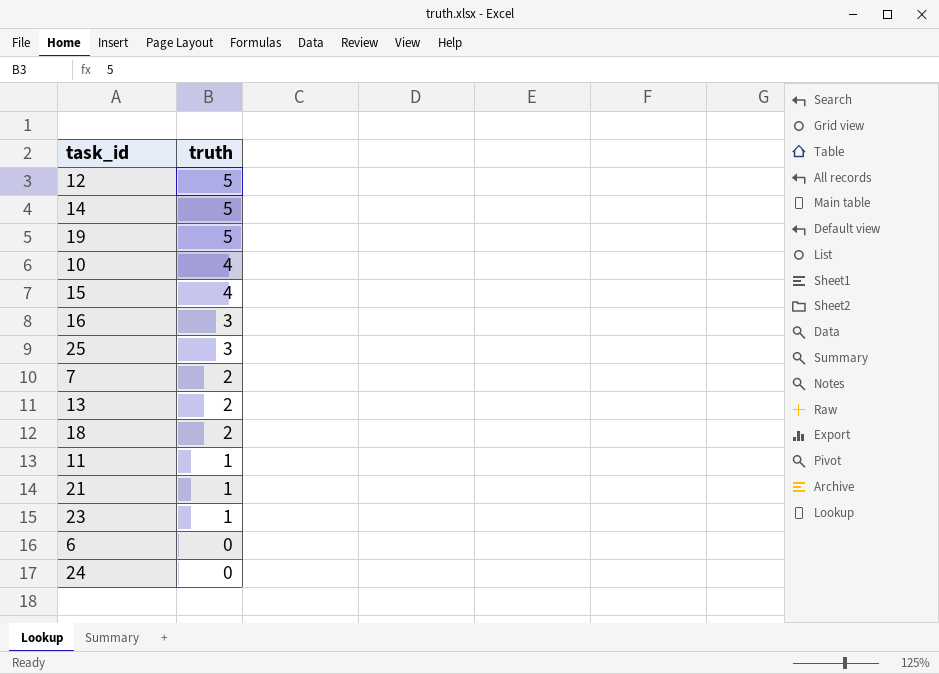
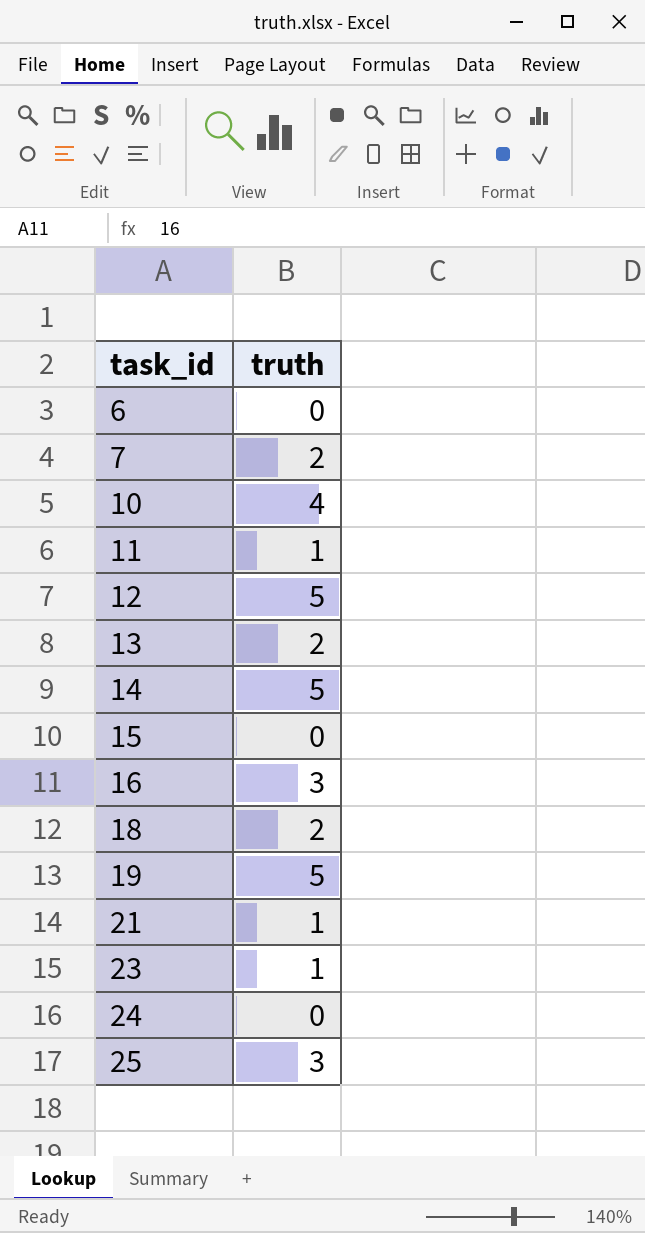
row order: truth descending -> task_id ascending
15 | truth: 4 -> 0

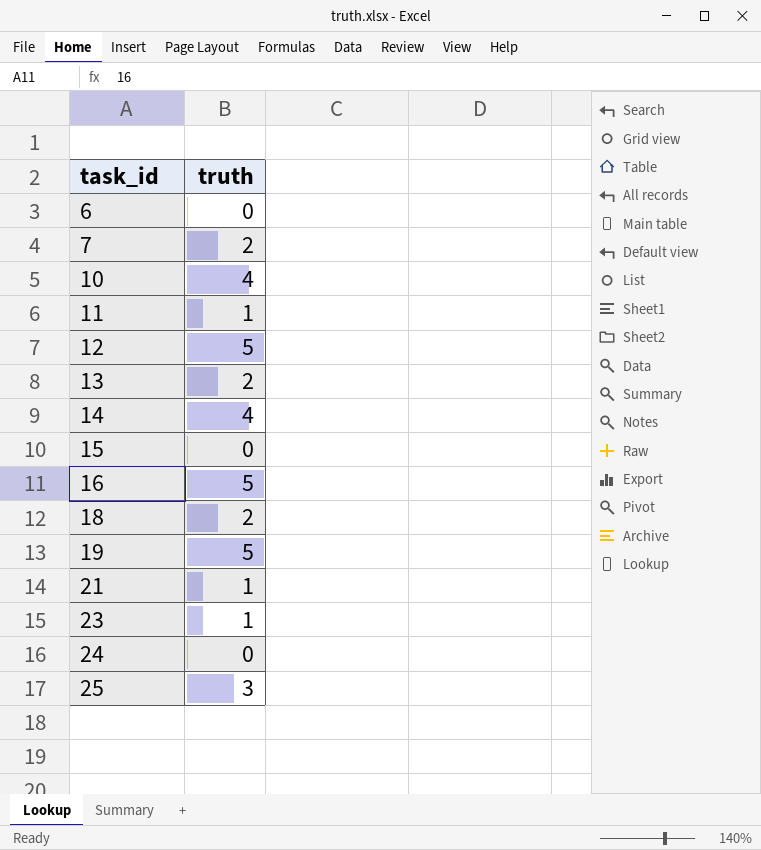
14 | truth: 5 -> 4
16 | truth: 3 -> 5

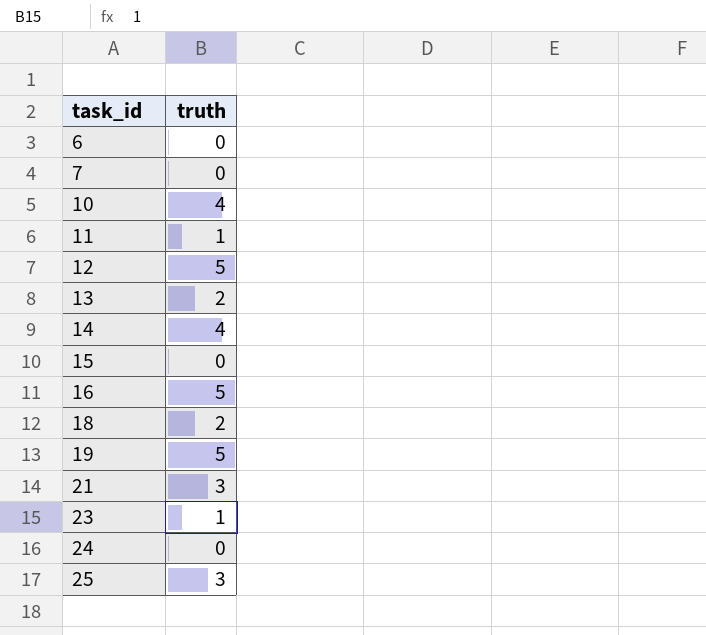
7 | truth: 2 -> 0
21 | truth: 1 -> 3

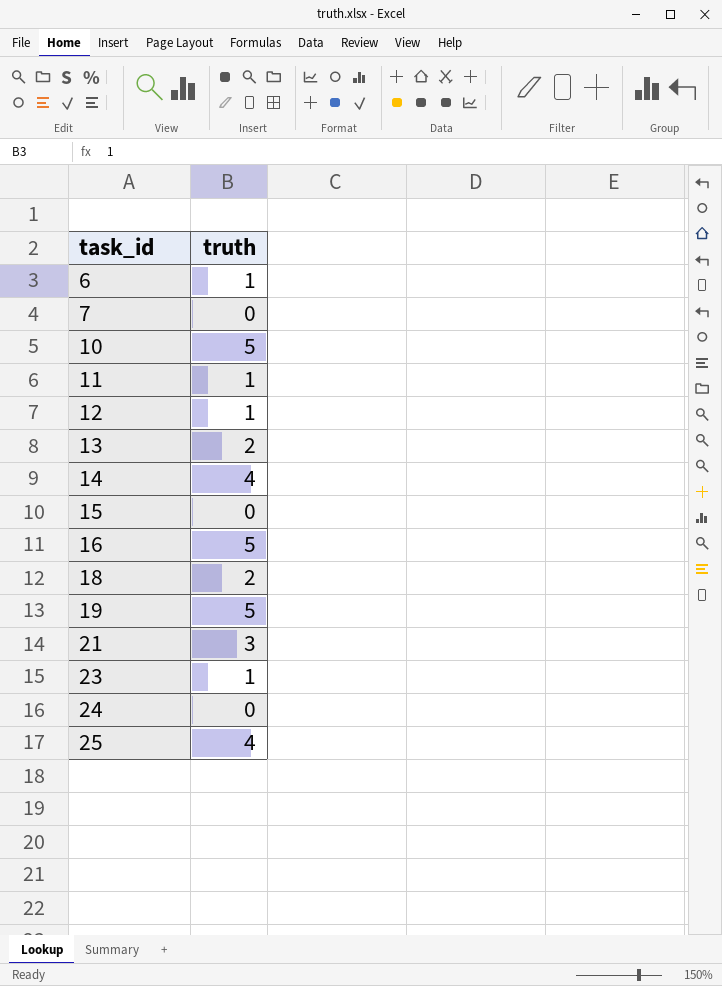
6 | truth: 0 -> 1
10 | truth: 4 -> 5
12 | truth: 5 -> 1
25 | truth: 3 -> 4

